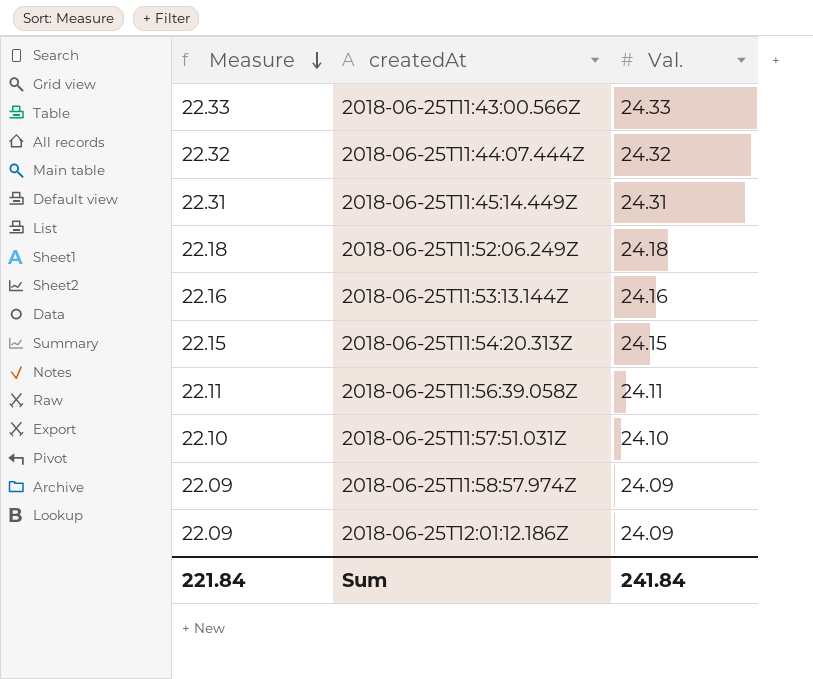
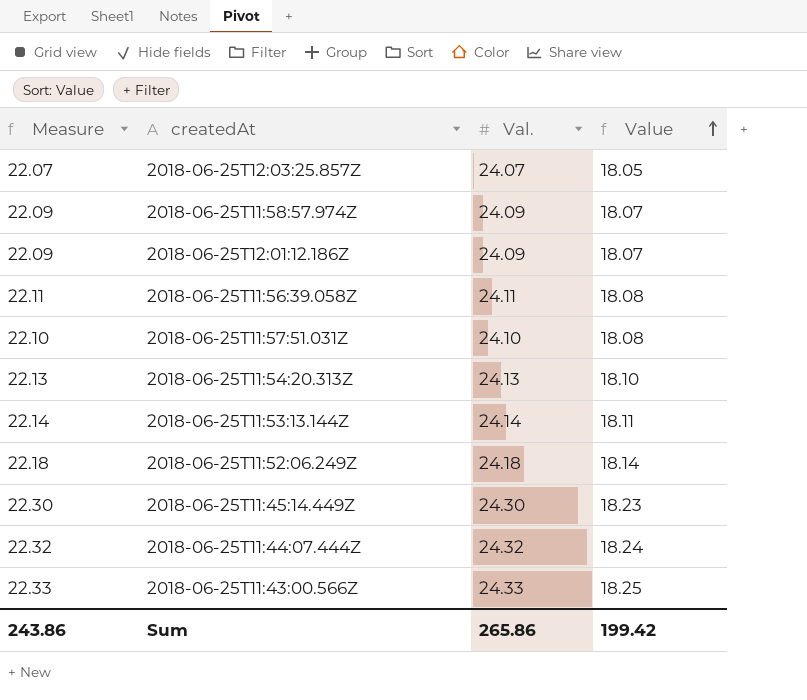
row order: Measure descending -> Value ascending
column Value | formula: none -> [Val.] * 0.75
row 2018-06-25T12:03:25.857Z: none -> 22.07 | 24.07 | 18.05
2018-06-25T11:54:20.313Z | Measure: 22.15 -> 22.13
2018-06-25T11:54:20.313Z | Val.: 24.15 -> 24.13
2018-06-25T11:53:13.144Z | Measure: 22.16 -> 22.14
2018-06-25T11:53:13.144Z | Val.: 24.16 -> 24.14
2018-06-25T11:45:14.449Z | Measure: 22.31 -> 22.30
2018-06-25T11:45:14.449Z | Val.: 24.31 -> 24.30
Sum | Measure: 221.84 -> 243.86
Sum | Val.: 241.84 -> 265.86

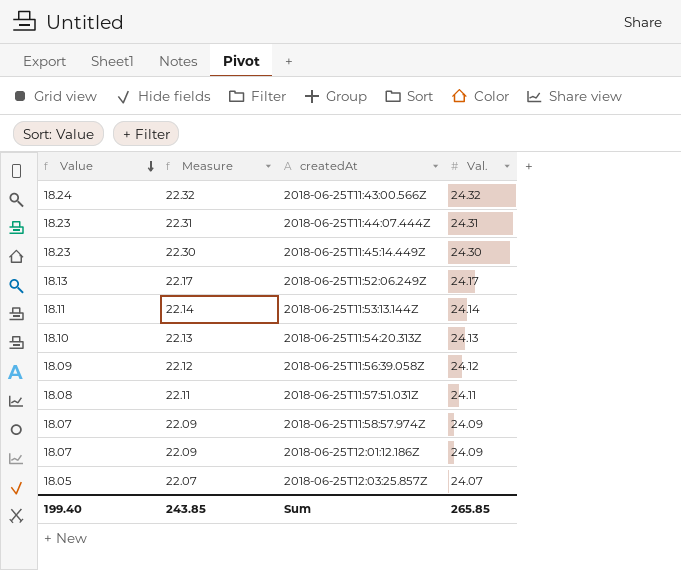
row order: Value ascending -> Value descending
column Value | position: 4 -> 1
2018-06-25T11:43:00.566Z | Value: 18.25 -> 18.24
2018-06-25T11:43:00.566Z | Measure: 22.33 -> 22.32
2018-06-25T11:43:00.566Z | Val.: 24.33 -> 24.32
2018-06-25T11:44:07.444Z | Value: 18.24 -> 18.23
2018-06-25T11:44:07.444Z | Measure: 22.32 -> 22.31
2018-06-25T11:44:07.444Z | Val.: 24.32 -> 24.31
2018-06-25T11:52:06.249Z | Value: 18.14 -> 18.13
2018-06-25T11:52:06.249Z | Measure: 22.18 -> 22.17
2018-06-25T11:52:06.249Z | Val.: 24.18 -> 24.17
2018-06-25T11:56:39.058Z | Value: 18.08 -> 18.09
2018-06-25T11:56:39.058Z | Measure: 22.11 -> 22.12
2018-06-25T11:56:39.058Z | Val.: 24.11 -> 24.12
2018-06-25T11:57:51.031Z | Measure: 22.10 -> 22.11
2018-06-25T11:57:51.031Z | Val.: 24.10 -> 24.11
Sum | Value: 199.42 -> 199.40
Sum | Measure: 243.86 -> 243.85
Sum | Val.: 265.86 -> 265.85

